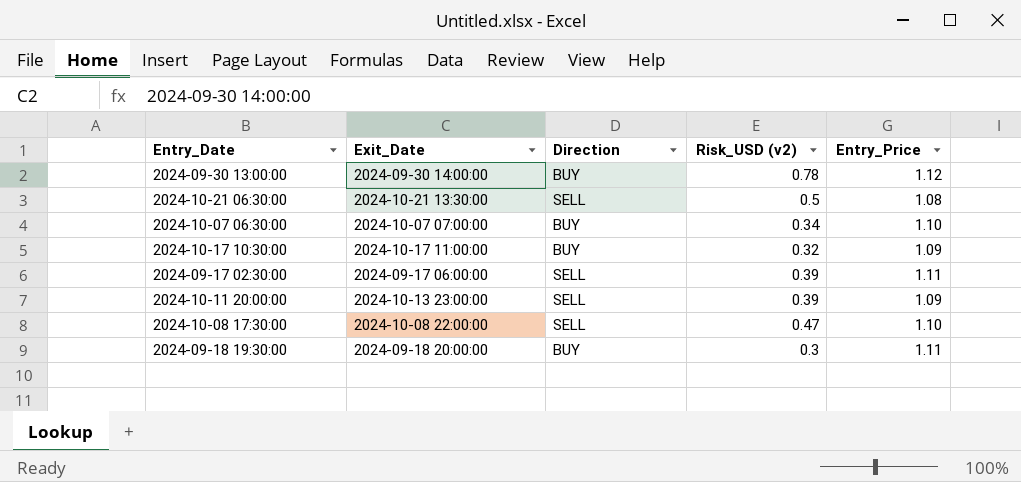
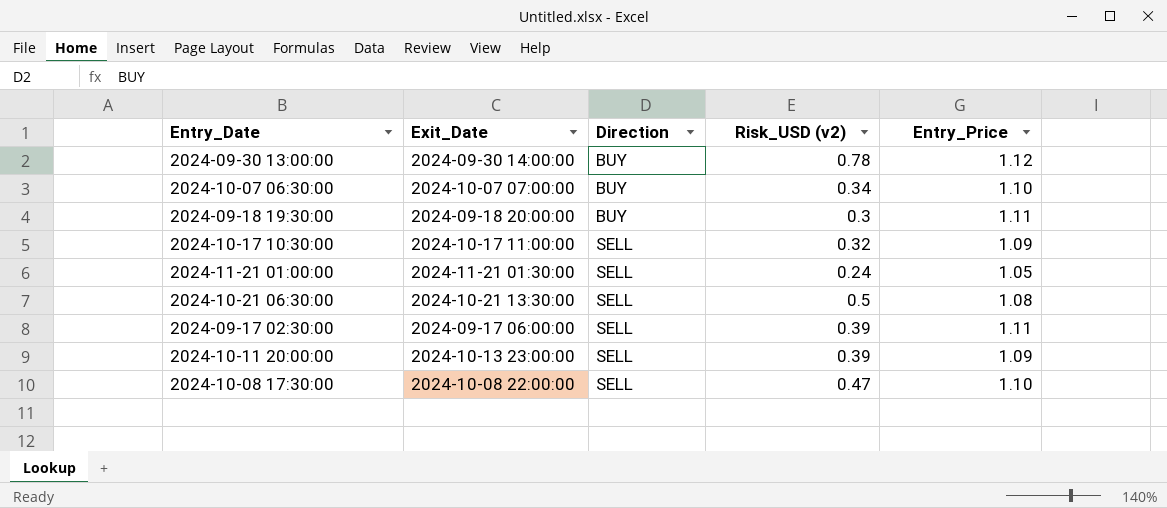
row order: none -> Direction ascending
2024-10-17 10:30:00 | Direction: BUY -> SELL
row 2024-11-21 01:00:00: none -> 2024-11-21 01:30:00 | SELL | 0.24 | 1.05

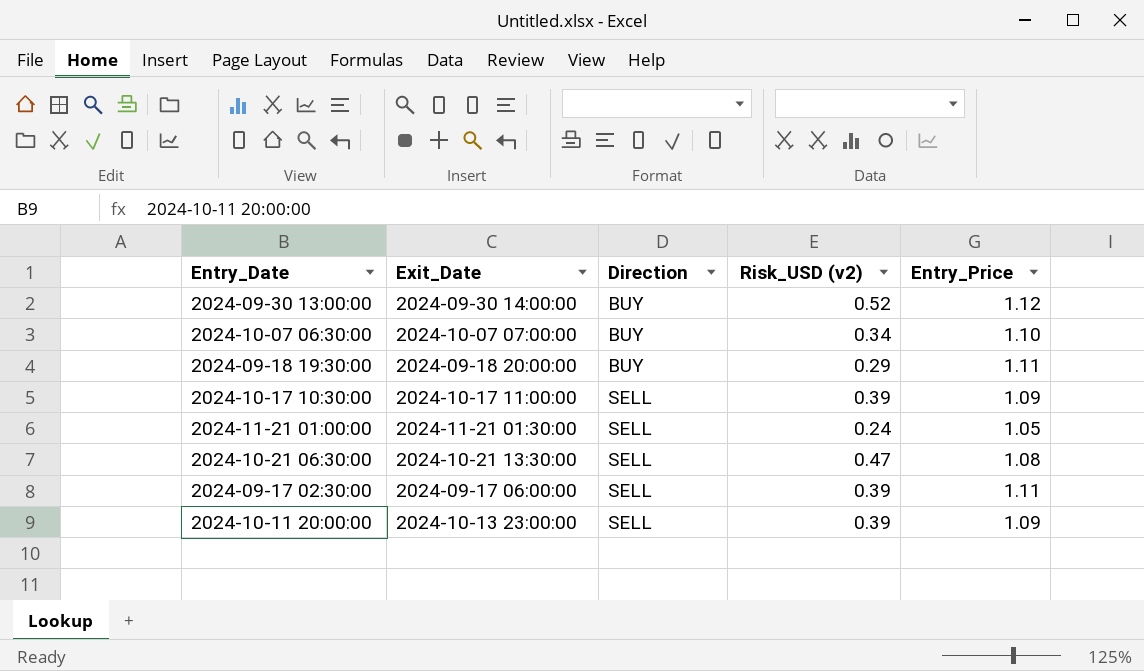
row 2024-10-08 17:30:00: 2024-10-08 22:00:00 | SELL | 0.47 | 1.10 -> none
2024-09-30 13:00:00 | Risk_USD (v2): 0.78 -> 0.52
2024-09-18 19:30:00 | Risk_USD (v2): 0.3 -> 0.29
2024-10-17 10:30:00 | Risk_USD (v2): 0.32 -> 0.39
2024-10-21 06:30:00 | Risk_USD (v2): 0.5 -> 0.47

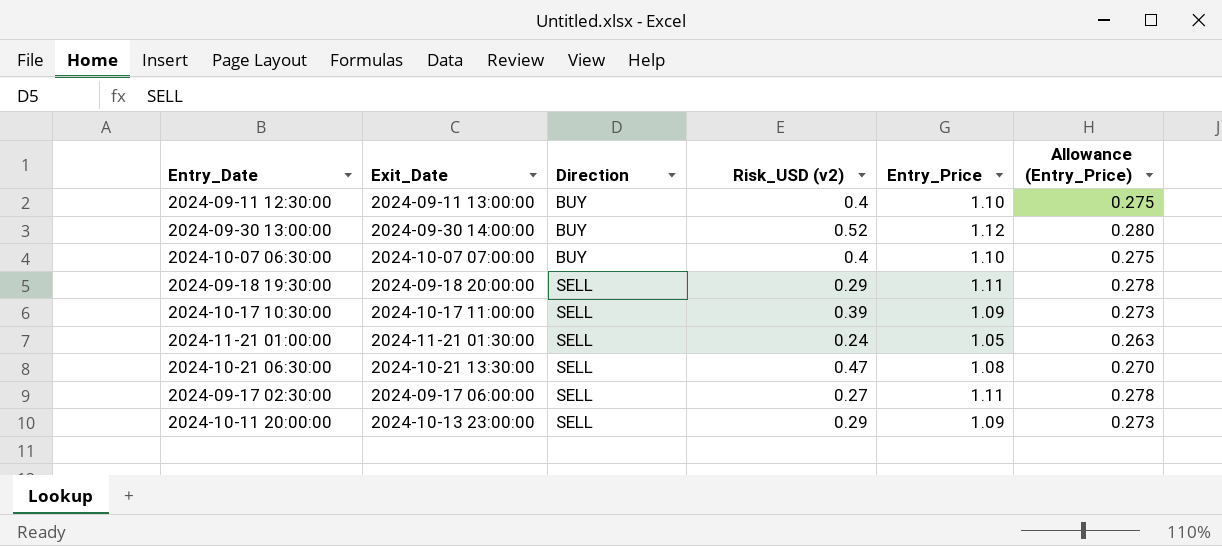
column Allowance (Entry_Price) | formula: none -> [Entry_Price] * 0.25
row 2024-09-11 12:30:00: none -> 2024-09-11 13:00:00 | BUY | 0.4 | 1.10 | 0.275
2024-10-07 06:30:00 | Risk_USD (v2): 0.34 -> 0.4
2024-09-18 19:30:00 | Direction: BUY -> SELL
2024-09-17 02:30:00 | Risk_USD (v2): 0.39 -> 0.27
2024-10-11 20:00:00 | Risk_USD (v2): 0.39 -> 0.29

